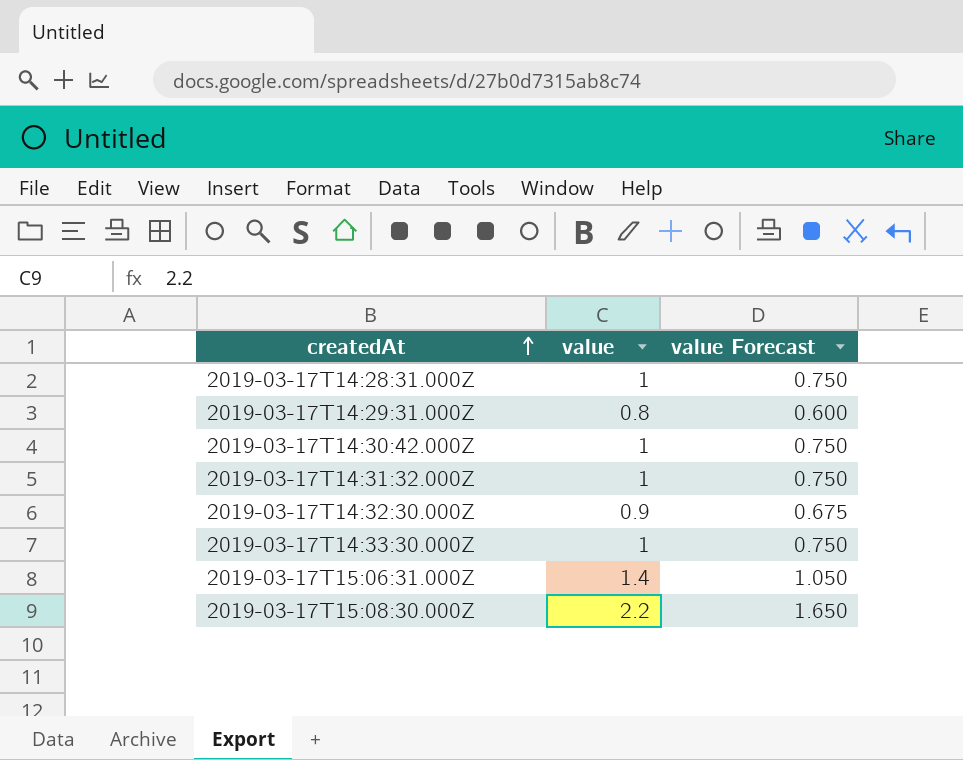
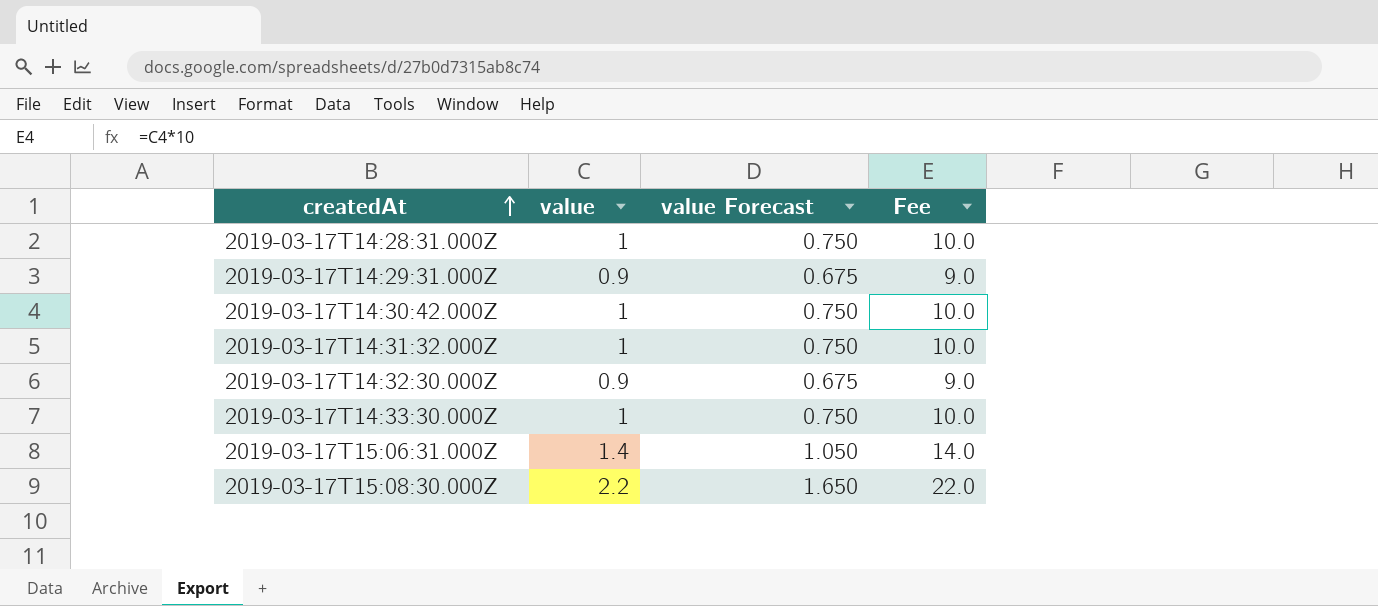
column Fee | formula: none -> [value] * 10
2019-03-17T14:29:31.000Z | value: 0.8 -> 0.9
2019-03-17T14:29:31.000Z | value Forecast: 0.600 -> 0.675

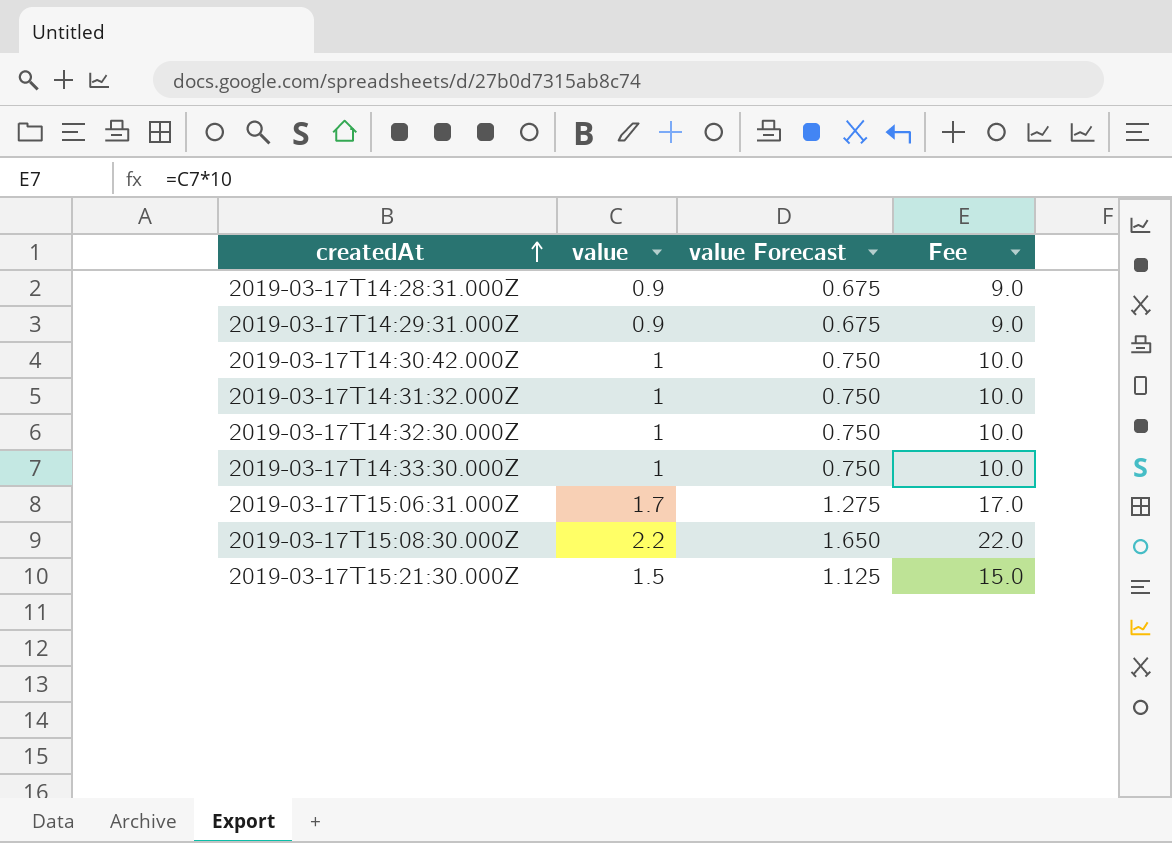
2019-03-17T14:28:31.000Z | value: 1 -> 0.9
2019-03-17T14:28:31.000Z | value Forecast: 0.750 -> 0.675
2019-03-17T14:28:31.000Z | Fee: 10.0 -> 9.0
2019-03-17T14:32:30.000Z | value: 0.9 -> 1
2019-03-17T14:32:30.000Z | value Forecast: 0.675 -> 0.750
2019-03-17T14:32:30.000Z | Fee: 9.0 -> 10.0
2019-03-17T15:06:31.000Z | value: 1.4 -> 1.7
2019-03-17T15:06:31.000Z | value Forecast: 1.050 -> 1.275
2019-03-17T15:06:31.000Z | Fee: 14.0 -> 17.0
row 2019-03-17T15:21:30.000Z: none -> 1.5 | 1.125 | 15.0

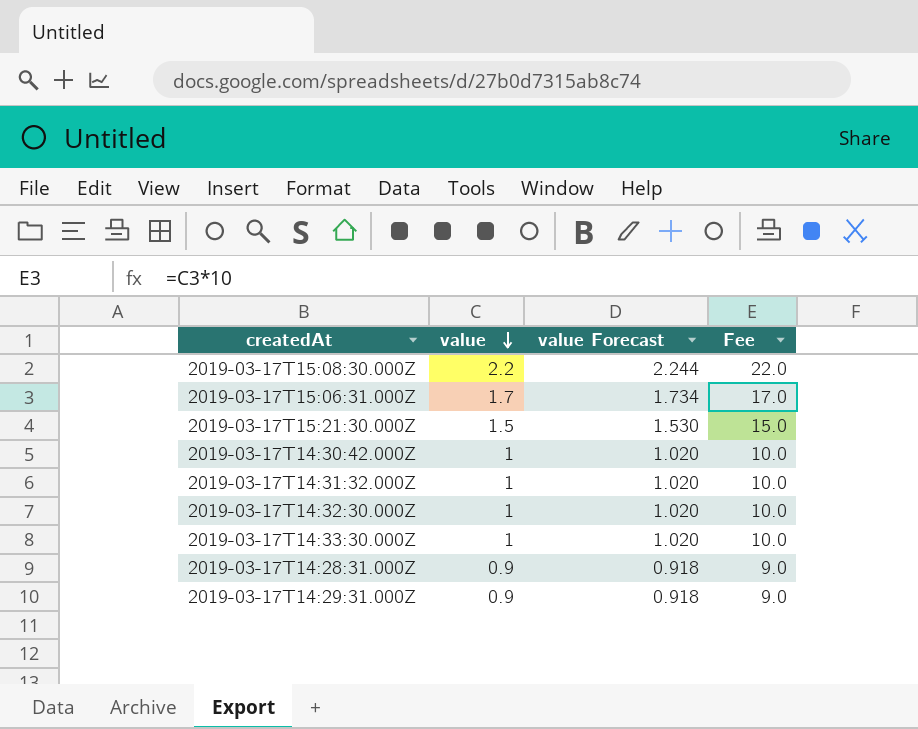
row order: createdAt ascending -> value descending
column value Forecast | formula: [value] * 0.75 -> [value] * 1.02

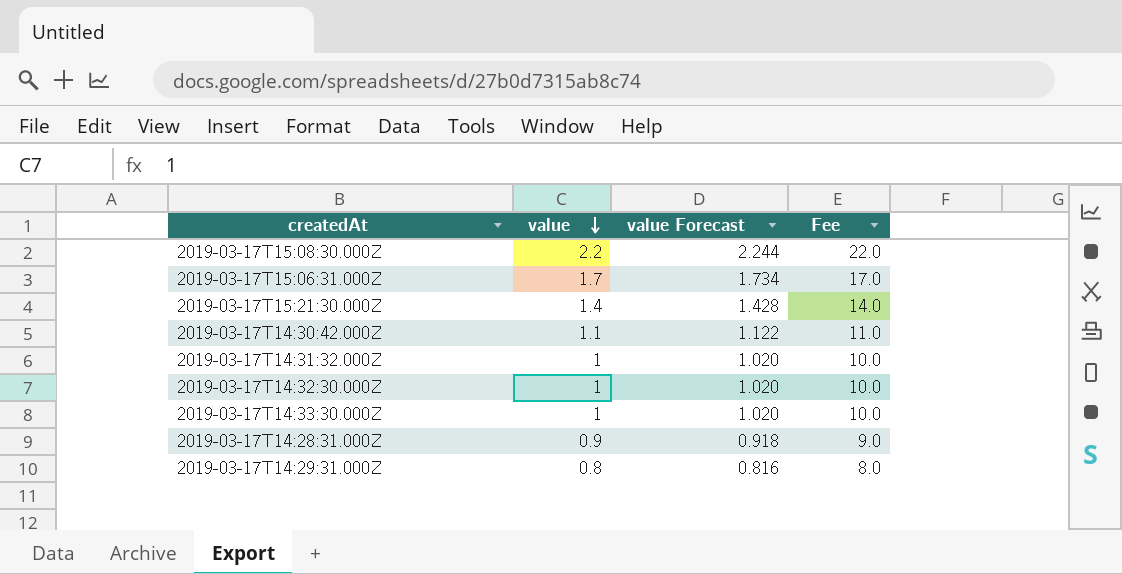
2019-03-17T15:21:30.000Z | value: 1.5 -> 1.4
2019-03-17T15:21:30.000Z | value Forecast: 1.530 -> 1.428
2019-03-17T15:21:30.000Z | Fee: 15.0 -> 14.0
2019-03-17T14:30:42.000Z | value: 1 -> 1.1
2019-03-17T14:30:42.000Z | value Forecast: 1.020 -> 1.122
2019-03-17T14:30:42.000Z | Fee: 10.0 -> 11.0
2019-03-17T14:29:31.000Z | value: 0.9 -> 0.8
2019-03-17T14:29:31.000Z | value Forecast: 0.918 -> 0.816
2019-03-17T14:29:31.000Z | Fee: 9.0 -> 8.0

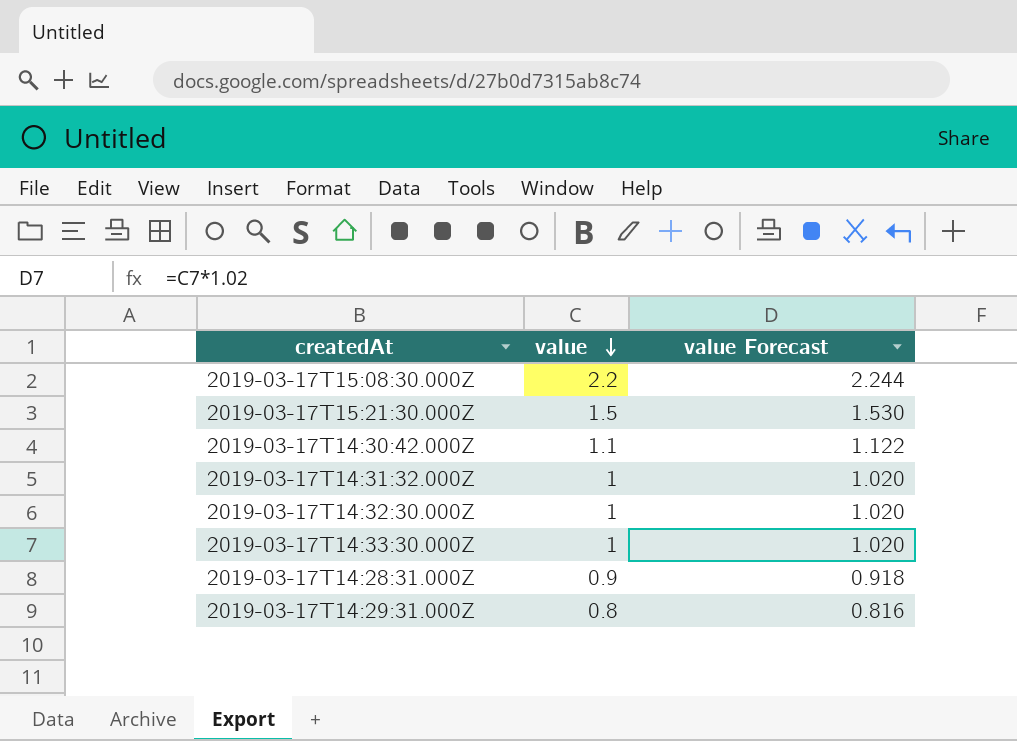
column Fee | formula: [value] * 10 -> none
row 2019-03-17T15:06:31.000Z: 1.7 | 1.734 | 17.0 -> none
2019-03-17T15:21:30.000Z | value: 1.4 -> 1.5
2019-03-17T15:21:30.000Z | value Forecast: 1.428 -> 1.530

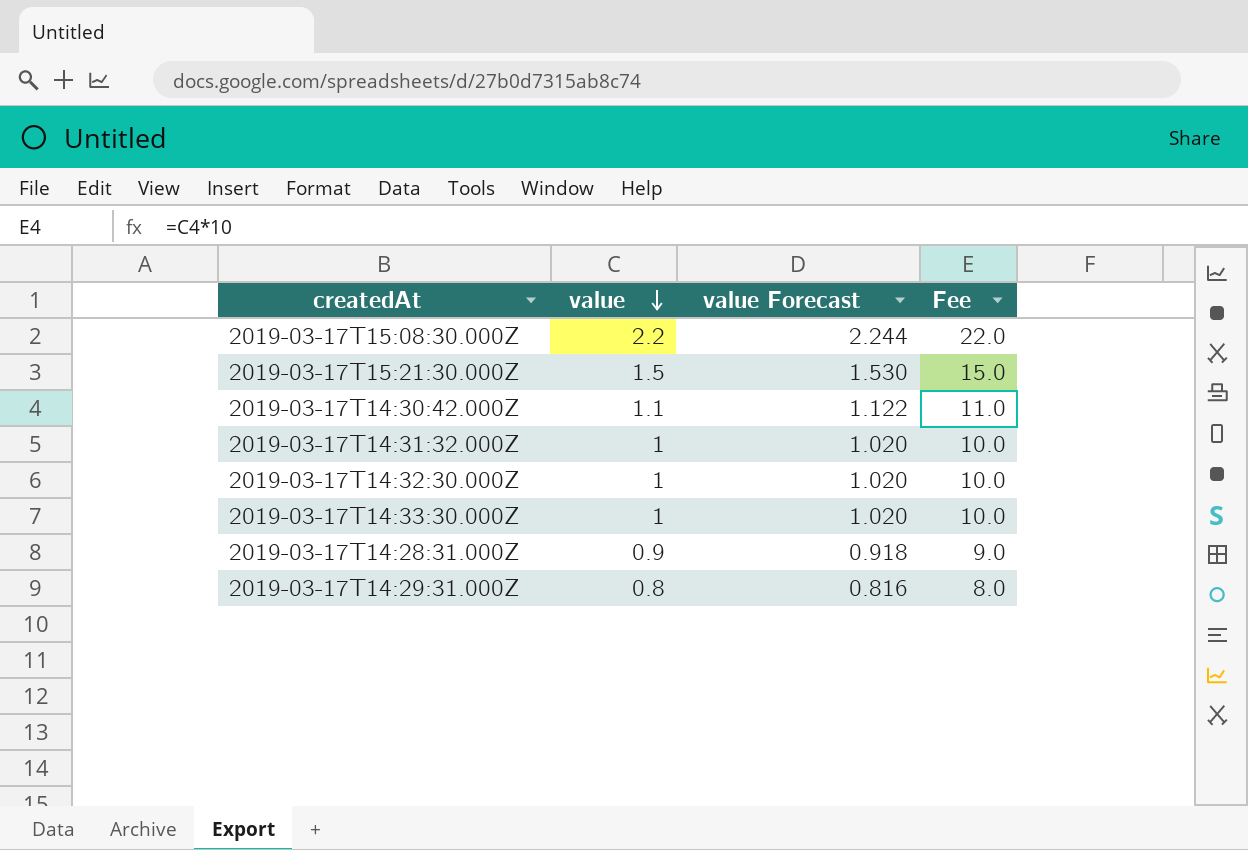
column Fee | formula: none -> [value] * 10

